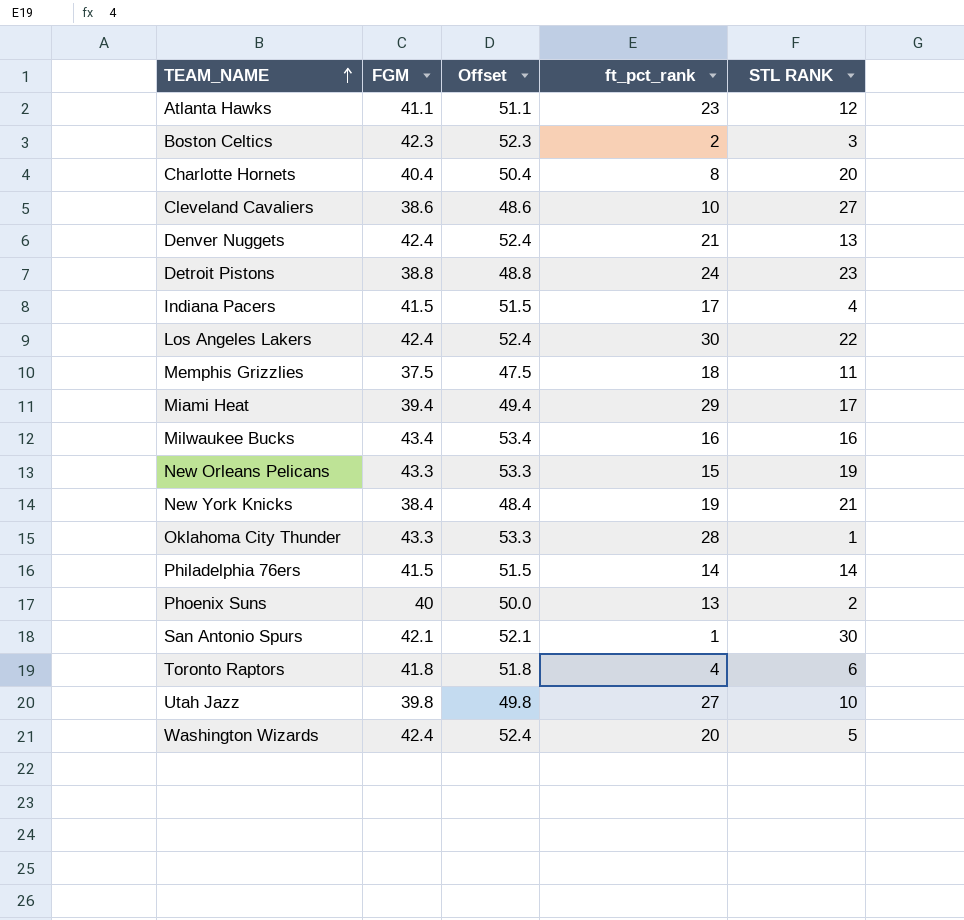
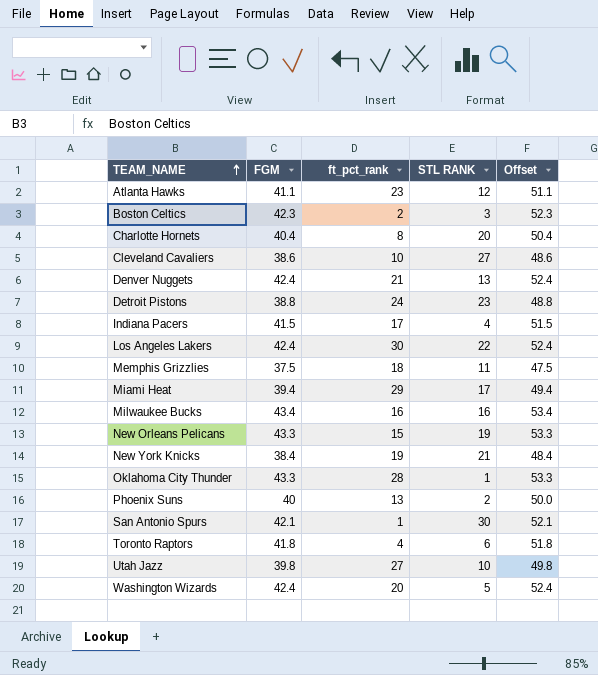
column Offset | position: 3 -> 5
row Philadelphia 76ers: 41.5 | 51.5 | 14 | 14 -> none

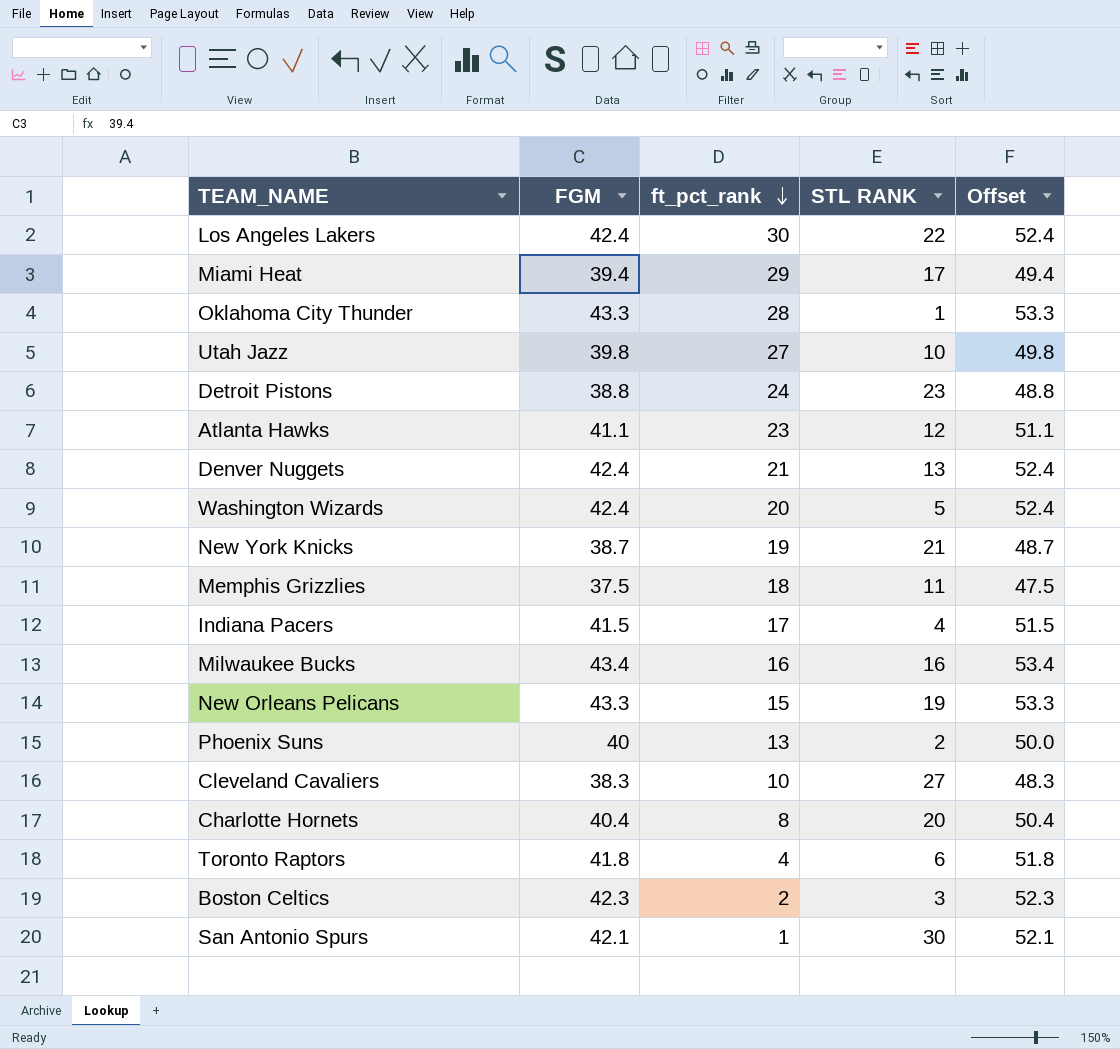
row order: TEAM_NAME ascending -> ft_pct_rank descending
New York Knicks | FGM: 38.4 -> 38.7
New York Knicks | Offset: 48.4 -> 48.7
Cleveland Cavaliers | FGM: 38.6 -> 38.3
Cleveland Cavaliers | Offset: 48.6 -> 48.3

